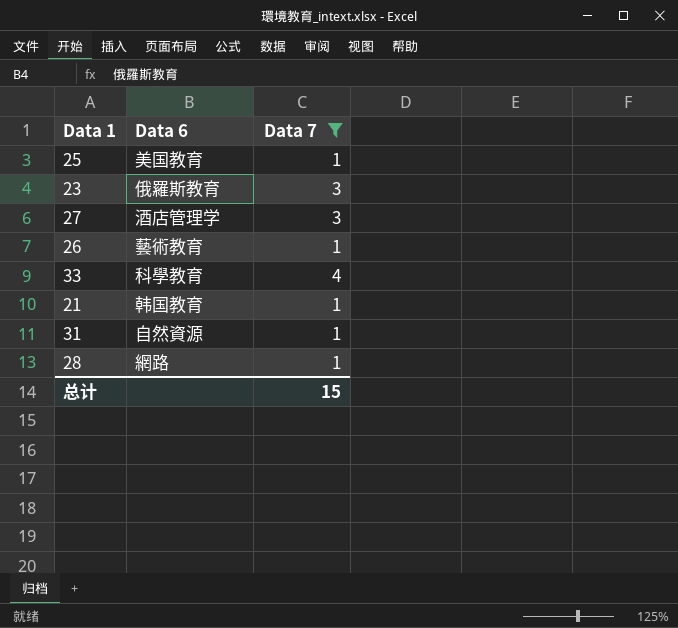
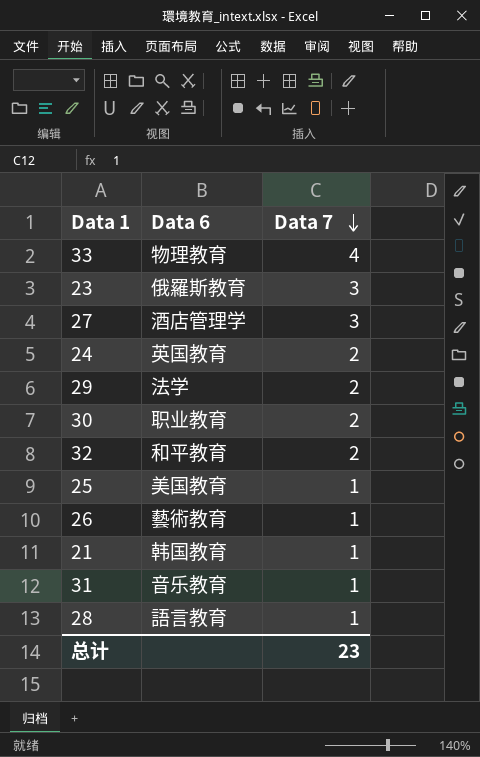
filter: Data 7 != 2 -> none
row order: none -> Data 7 descending
33 | Data 6: 科學教育 -> 物理教育
31 | Data 6: 自然資源 -> 音乐教育
28 | Data 6: 網路 -> 語言教育
总计 | Data 7: 15 -> 23

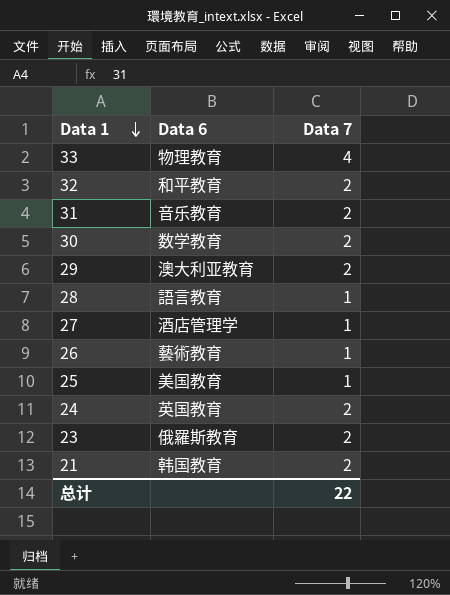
row order: Data 7 descending -> Data 1 descending
31 | Data 7: 1 -> 2
30 | Data 6: 职业教育 -> 数学教育
29 | Data 6: 法学 -> 澳大利亚教育
27 | Data 7: 3 -> 1
23 | Data 7: 3 -> 2
21 | Data 7: 1 -> 2
总计 | Data 7: 23 -> 22

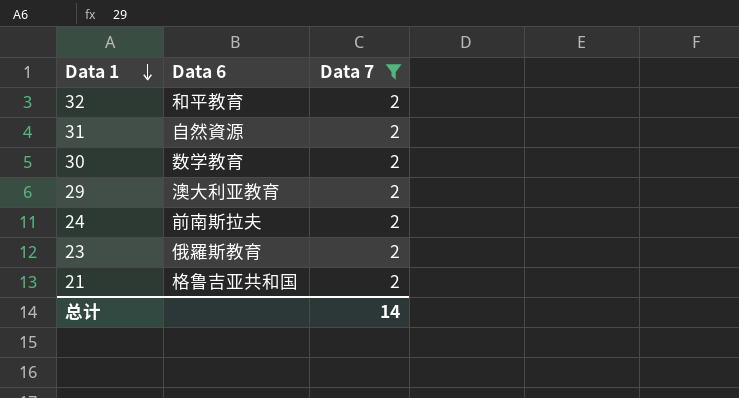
filter: none -> Data 7 = 2
31 | Data 6: 音乐教育 -> 自然資源
24 | Data 6: 英国教育 -> 前南斯拉夫
21 | Data 6: 韩国教育 -> 格鲁吉亚共和国
总计 | Data 7: 22 -> 14

